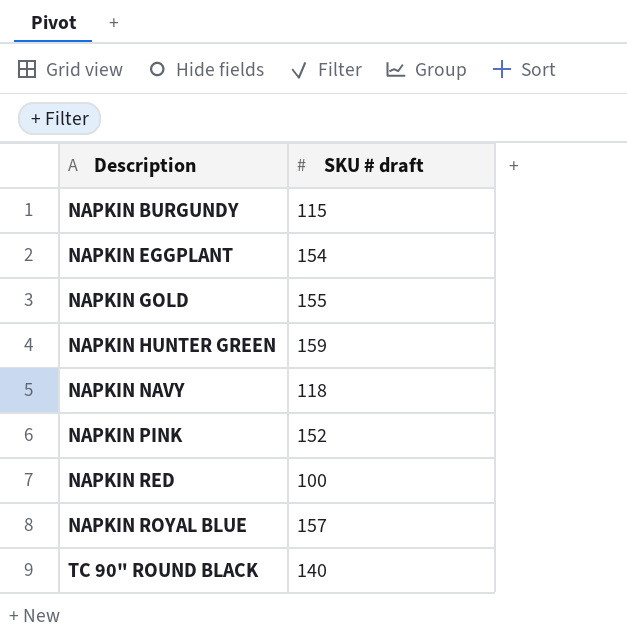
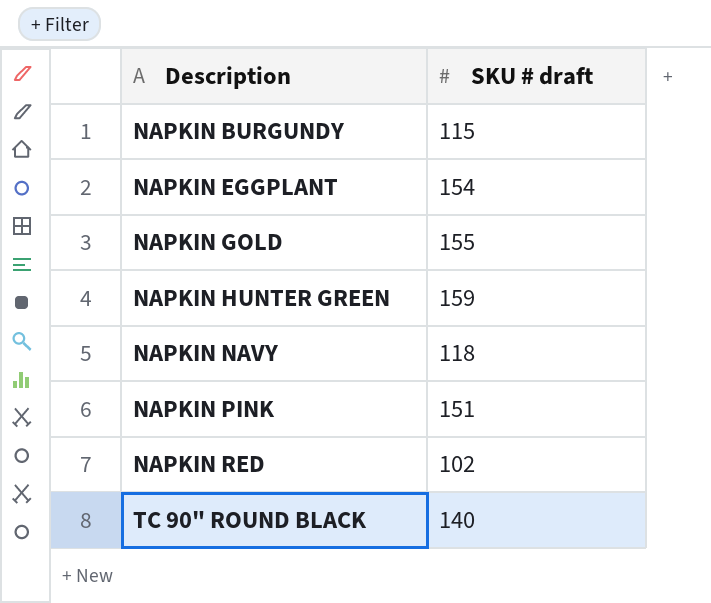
row NAPKIN ROYAL BLUE: 157 -> none
NAPKIN PINK | SKU # draft: 152 -> 151
NAPKIN RED | SKU # draft: 100 -> 102

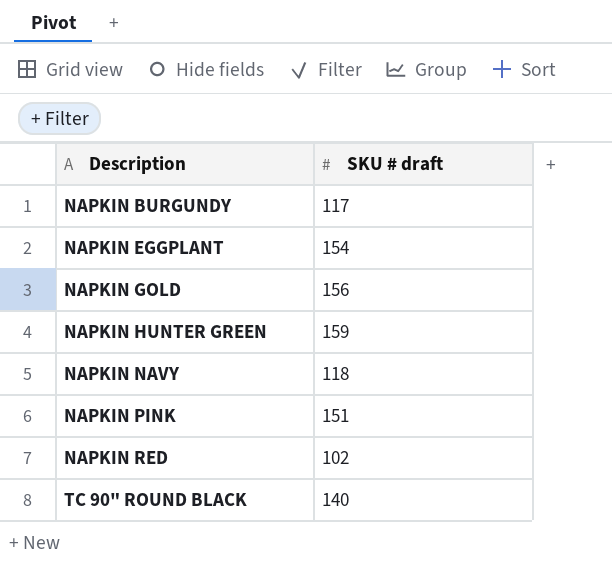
NAPKIN BURGUNDY | SKU # draft: 115 -> 117
NAPKIN GOLD | SKU # draft: 155 -> 156

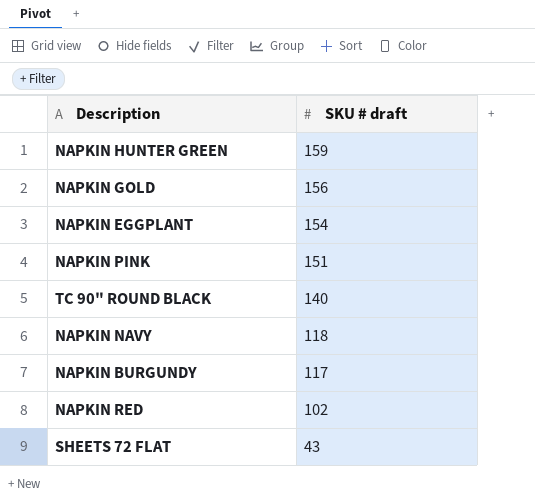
row order: Description ascending -> SKU # draft descending
row SHEETS 72 FLAT: none -> 43

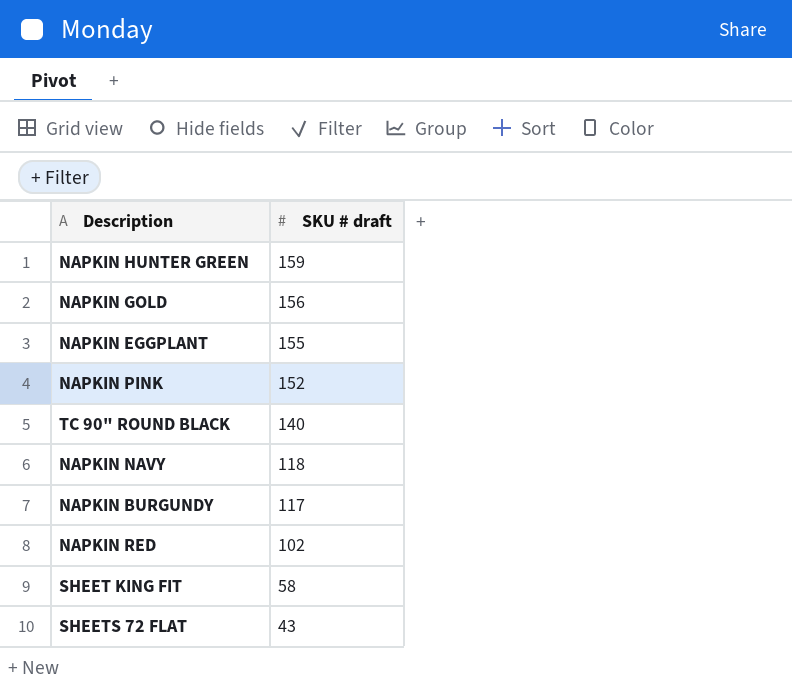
NAPKIN EGGPLANT | SKU # draft: 154 -> 155
NAPKIN PINK | SKU # draft: 151 -> 152
row SHEET KING FIT: none -> 58

